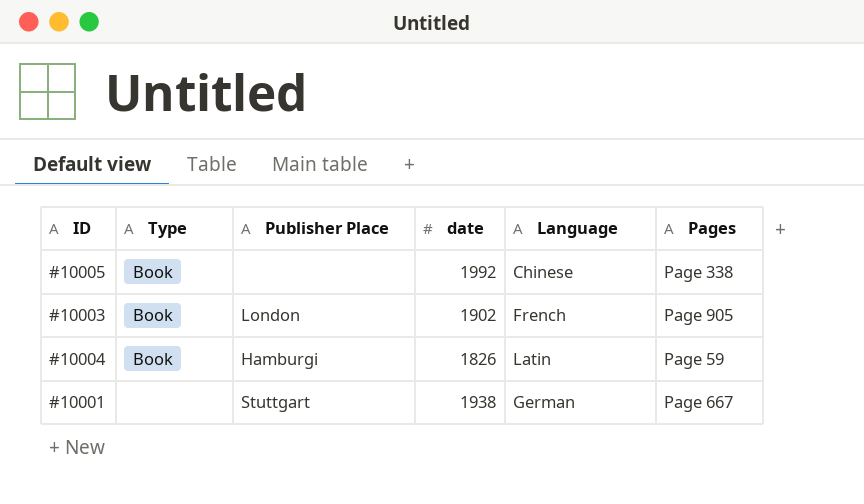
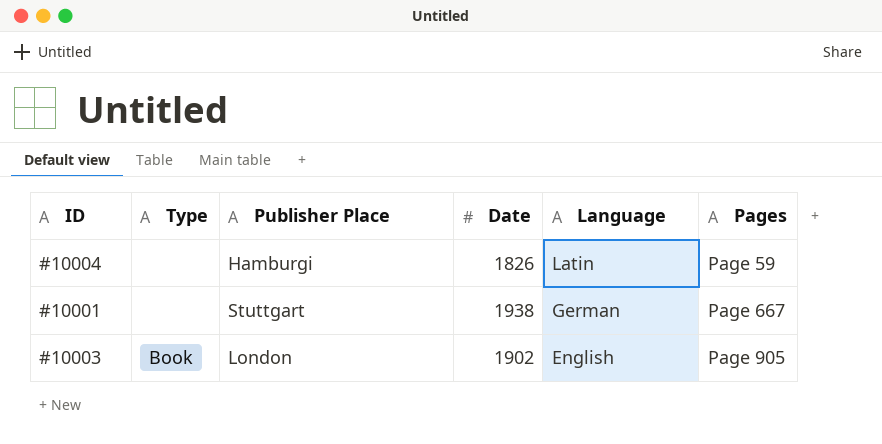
row order: none -> Language descending
column name: date -> Date
row #10005: Book | none | 1992 | Chinese | Page 338 -> none
#10004 | Type: Book -> none
#10003 | Language: French -> English

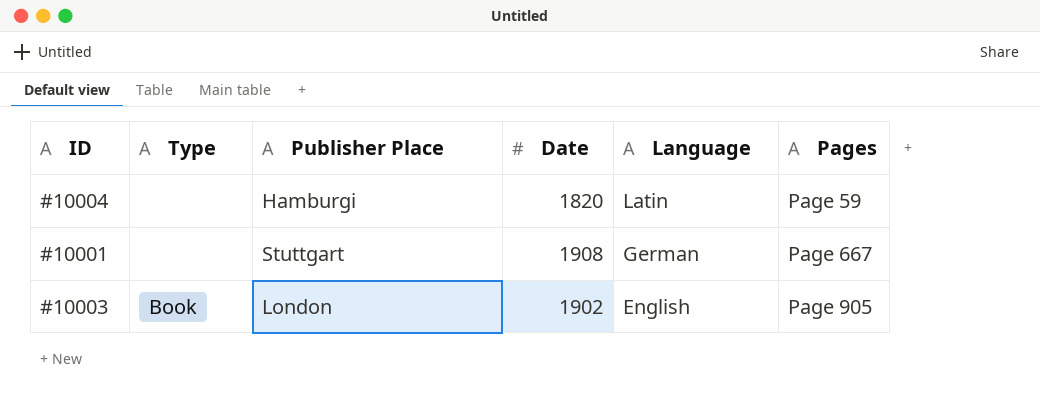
#10004 | Date: 1826 -> 1820
#10001 | Date: 1938 -> 1908

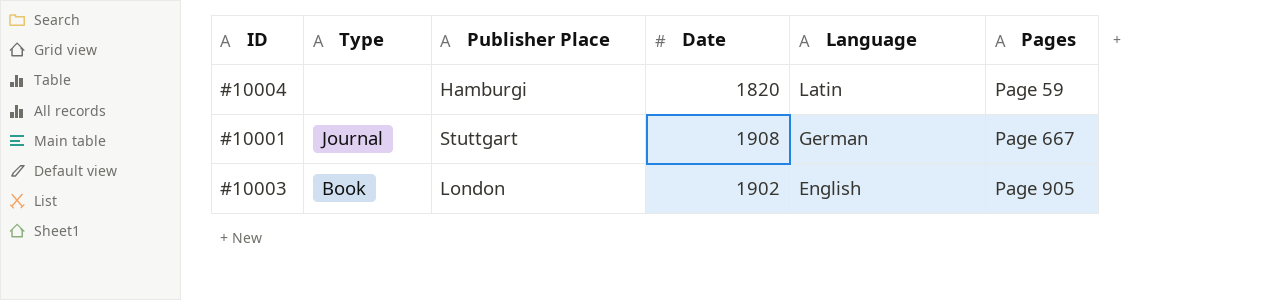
#10001 | Type: none -> Journal

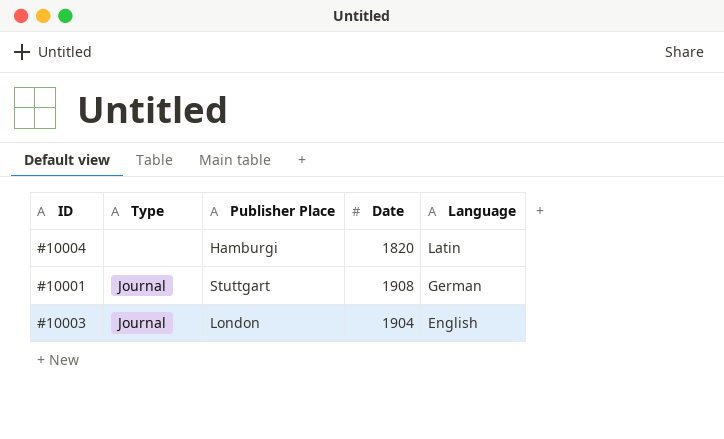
column Pages | position: 6 -> none
#10003 | Type: Book -> Journal
#10003 | Date: 1902 -> 1904

